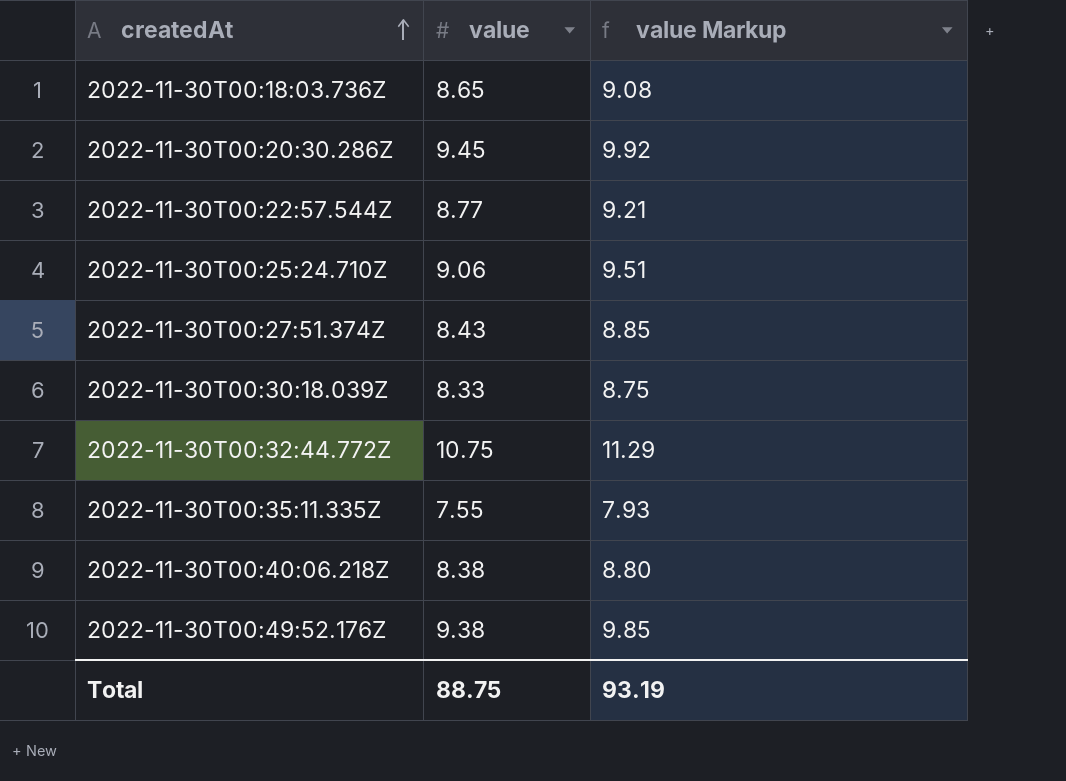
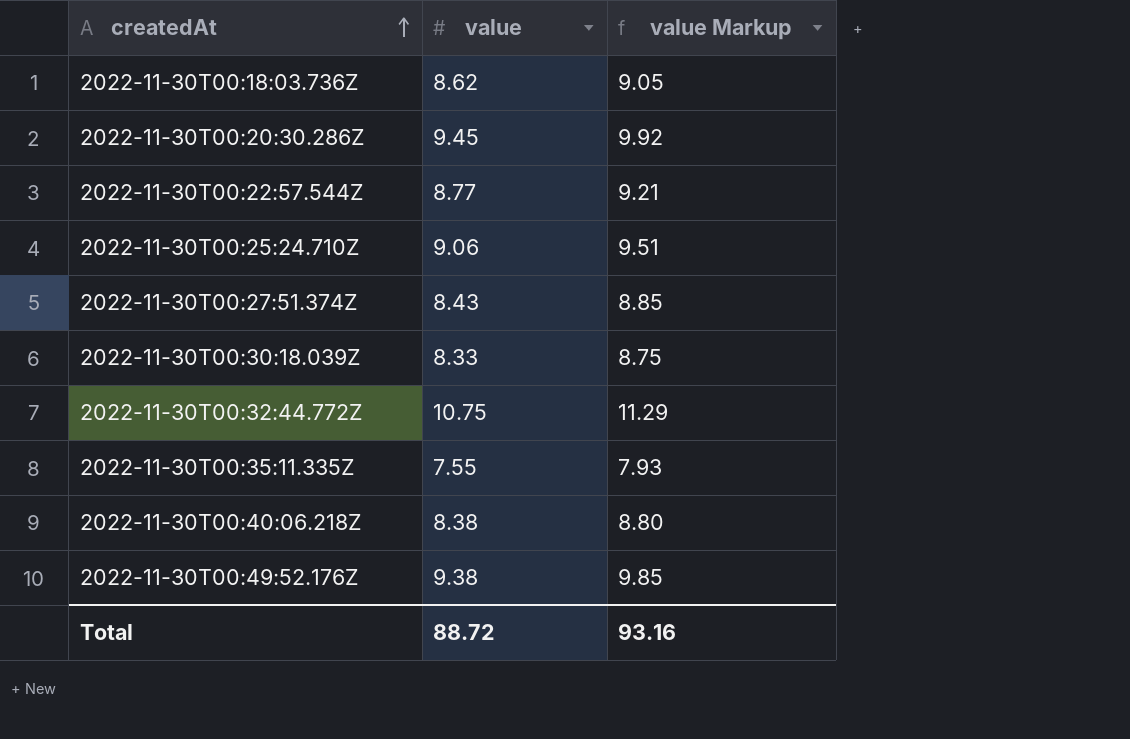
2022-11-30T00:18:03.736Z | value: 8.65 -> 8.62
2022-11-30T00:18:03.736Z | value Markup: 9.08 -> 9.05
Total | value: 88.75 -> 88.72
Total | value Markup: 93.19 -> 93.16

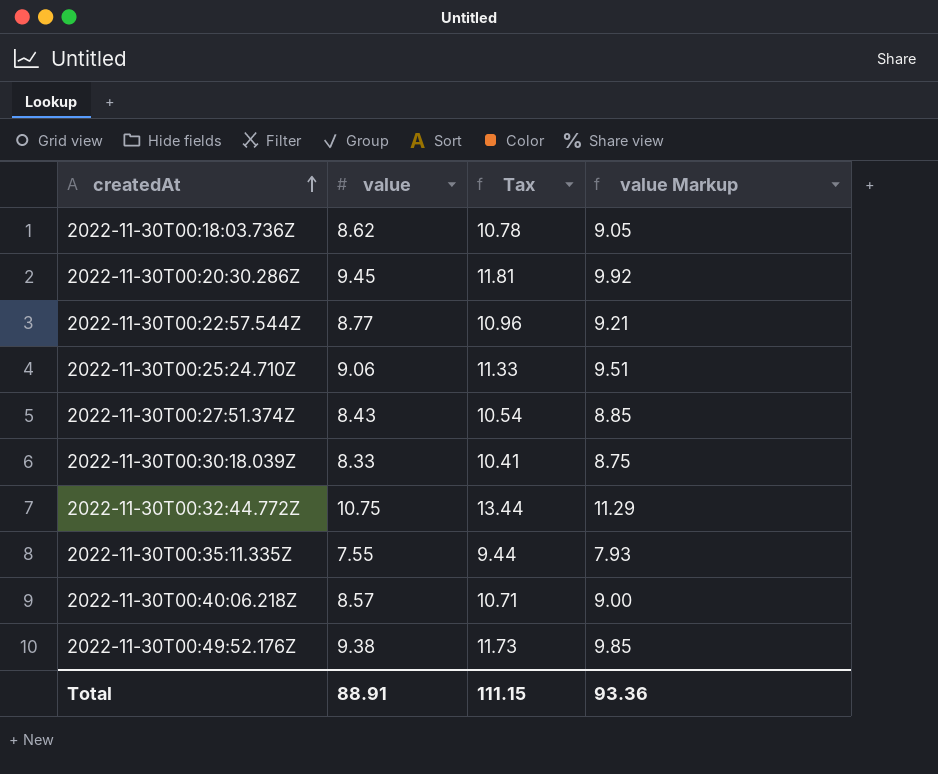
column Tax | formula: none -> [value] * 1.25
2022-11-30T00:40:06.218Z | value: 8.38 -> 8.57
2022-11-30T00:40:06.218Z | value Markup: 8.80 -> 9.00
Total | value: 88.72 -> 88.91
Total | value Markup: 93.16 -> 93.36

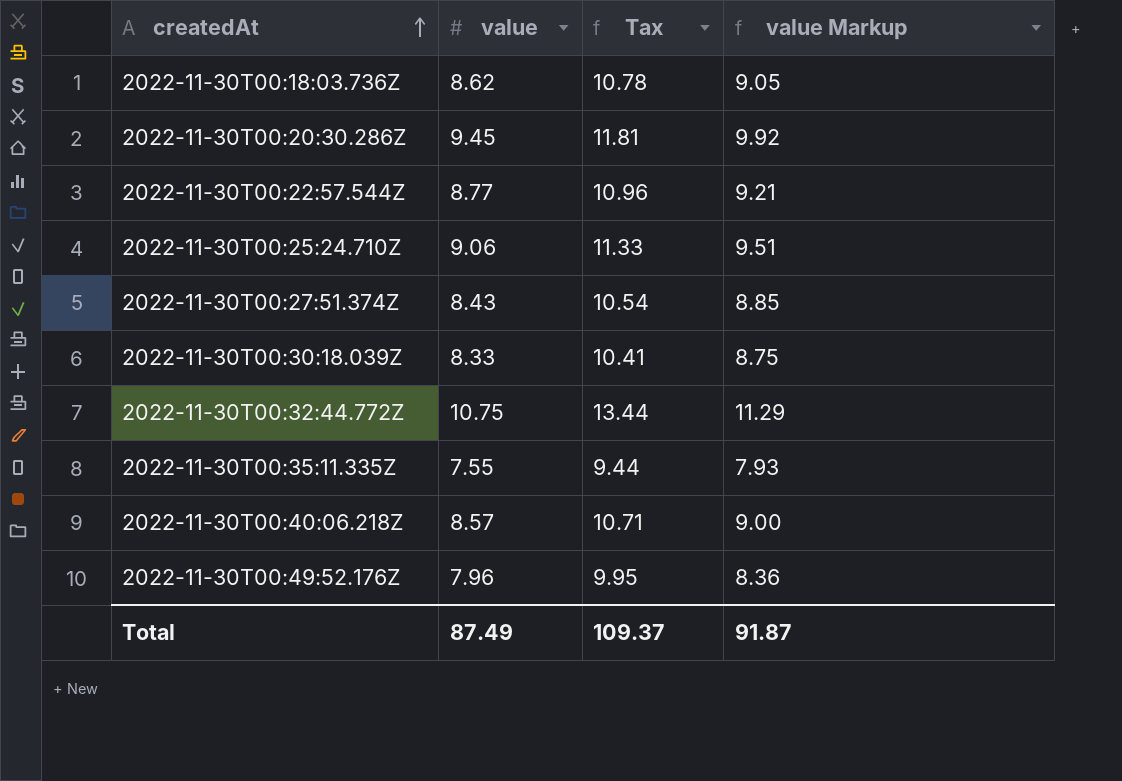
2022-11-30T00:49:52.176Z | value: 9.38 -> 7.96
2022-11-30T00:49:52.176Z | Tax: 11.73 -> 9.95
2022-11-30T00:49:52.176Z | value Markup: 9.85 -> 8.36
Total | value: 88.91 -> 87.49
Total | Tax: 111.15 -> 109.37
Total | value Markup: 93.36 -> 91.87

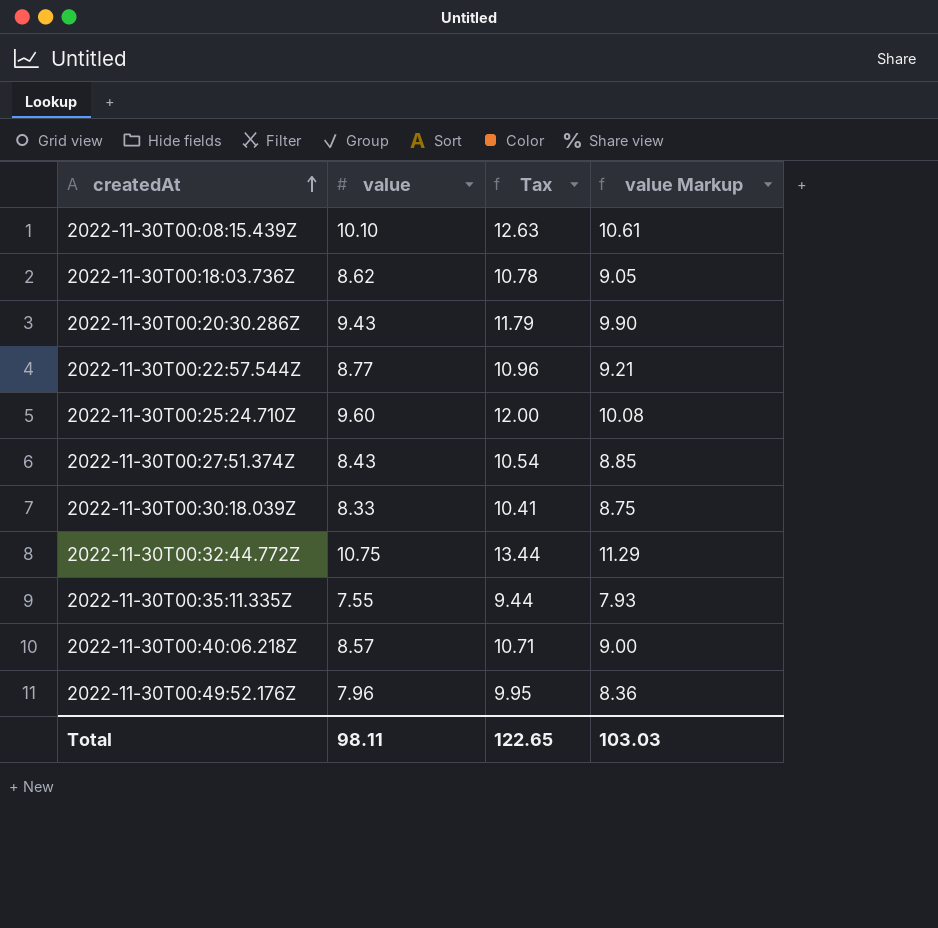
row 2022-11-30T00:08:15.439Z: none -> 10.10 | 12.63 | 10.61
2022-11-30T00:20:30.286Z | value: 9.45 -> 9.43
2022-11-30T00:20:30.286Z | Tax: 11.81 -> 11.79
2022-11-30T00:20:30.286Z | value Markup: 9.92 -> 9.90
2022-11-30T00:25:24.710Z | value: 9.06 -> 9.60
2022-11-30T00:25:24.710Z | Tax: 11.33 -> 12.00
2022-11-30T00:25:24.710Z | value Markup: 9.51 -> 10.08
Total | value: 87.49 -> 98.11
Total | Tax: 109.37 -> 122.65
Total | value Markup: 91.87 -> 103.03

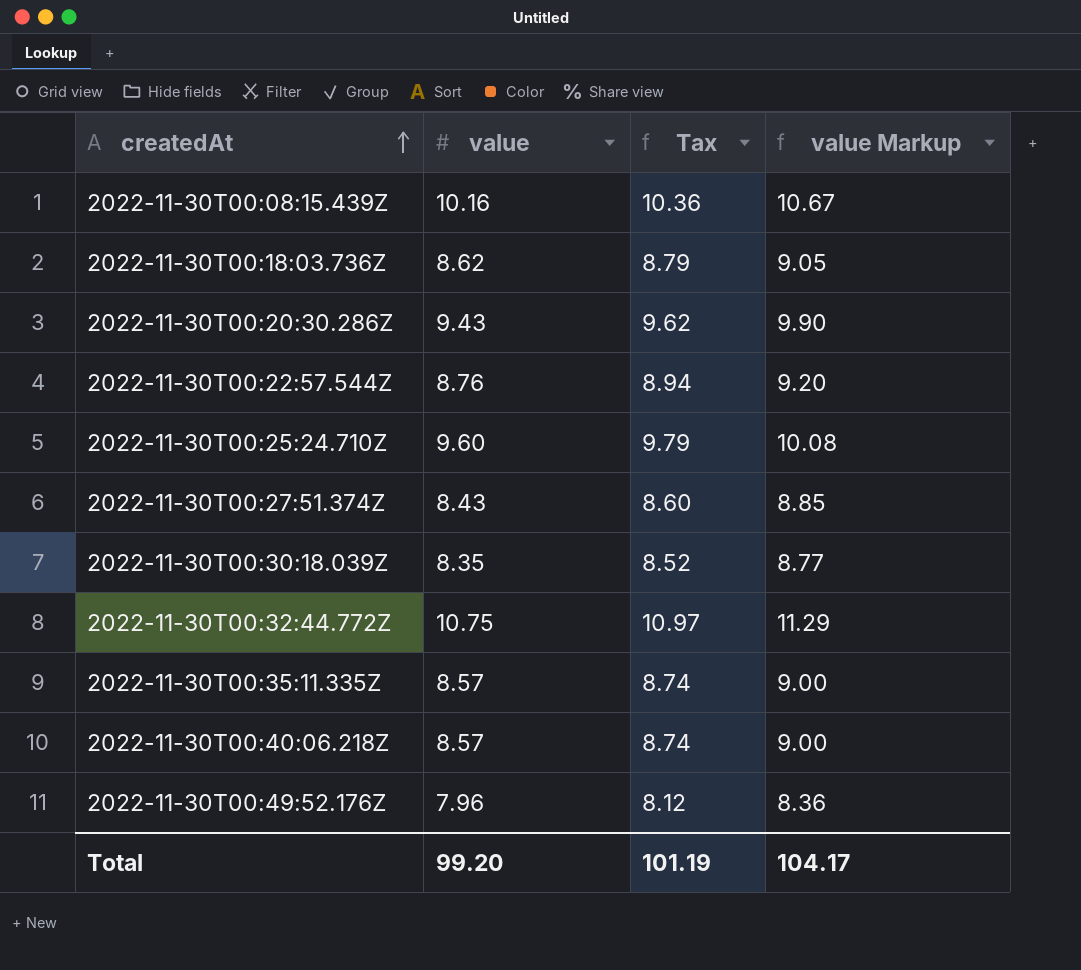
column Tax | formula: [value] * 1.25 -> [value] * 1.02
2022-11-30T00:08:15.439Z | value: 10.10 -> 10.16
2022-11-30T00:08:15.439Z | value Markup: 10.61 -> 10.67
2022-11-30T00:22:57.544Z | value: 8.77 -> 8.76
2022-11-30T00:22:57.544Z | value Markup: 9.21 -> 9.20
2022-11-30T00:30:18.039Z | value: 8.33 -> 8.35
2022-11-30T00:30:18.039Z | value Markup: 8.75 -> 8.77
2022-11-30T00:35:11.335Z | value: 7.55 -> 8.57
2022-11-30T00:35:11.335Z | value Markup: 7.93 -> 9.00
Total | value: 98.11 -> 99.20
Total | Tax: 122.65 -> 101.19
Total | value Markup: 103.03 -> 104.17

